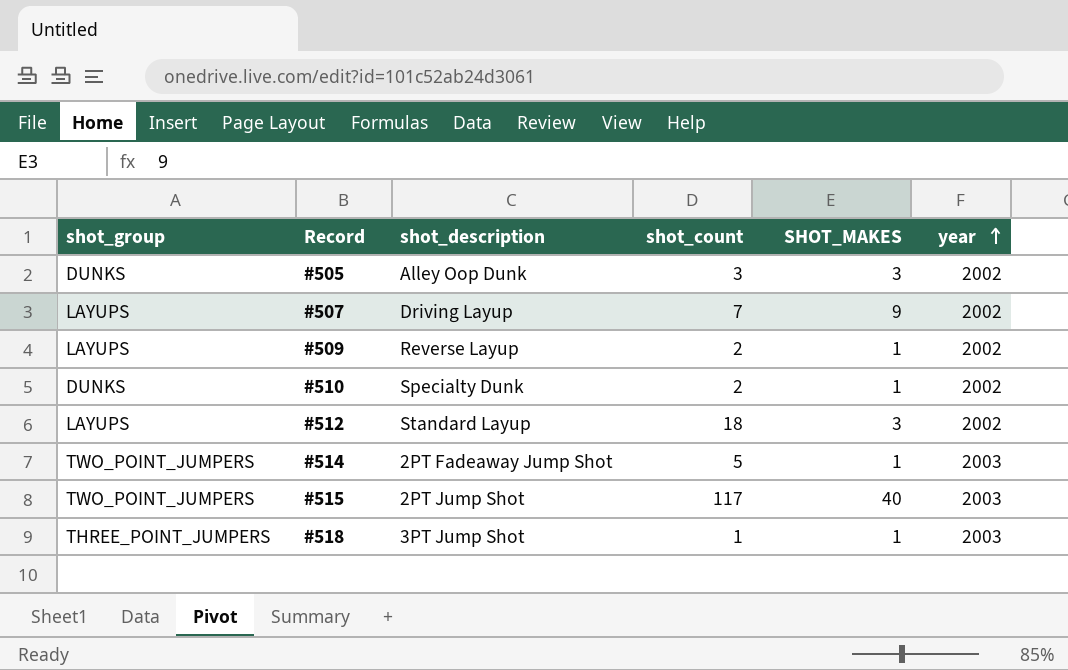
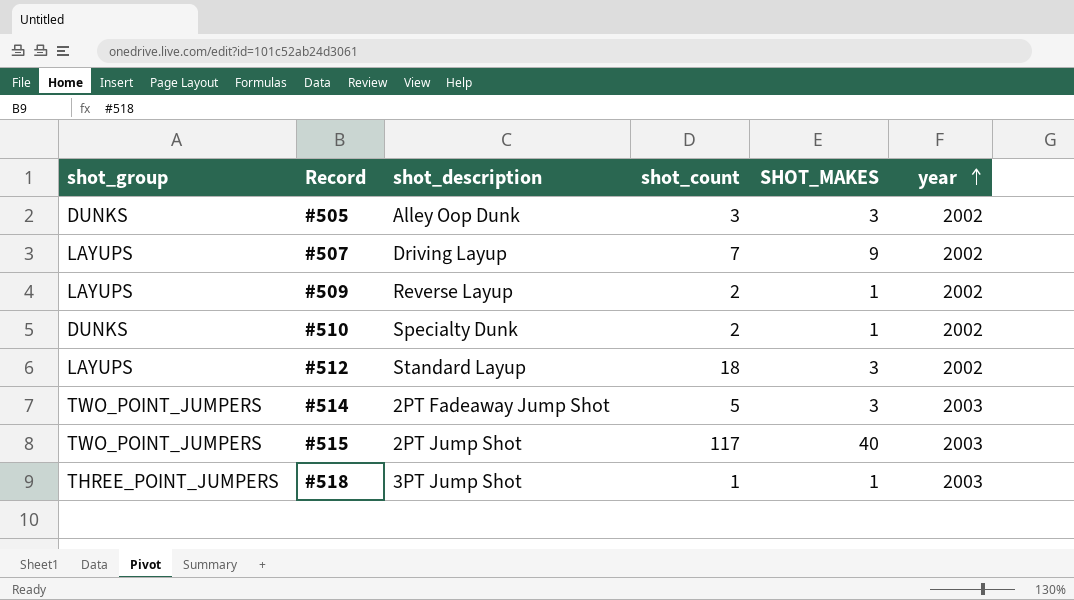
#514 | SHOT_MAKES: 1 -> 3

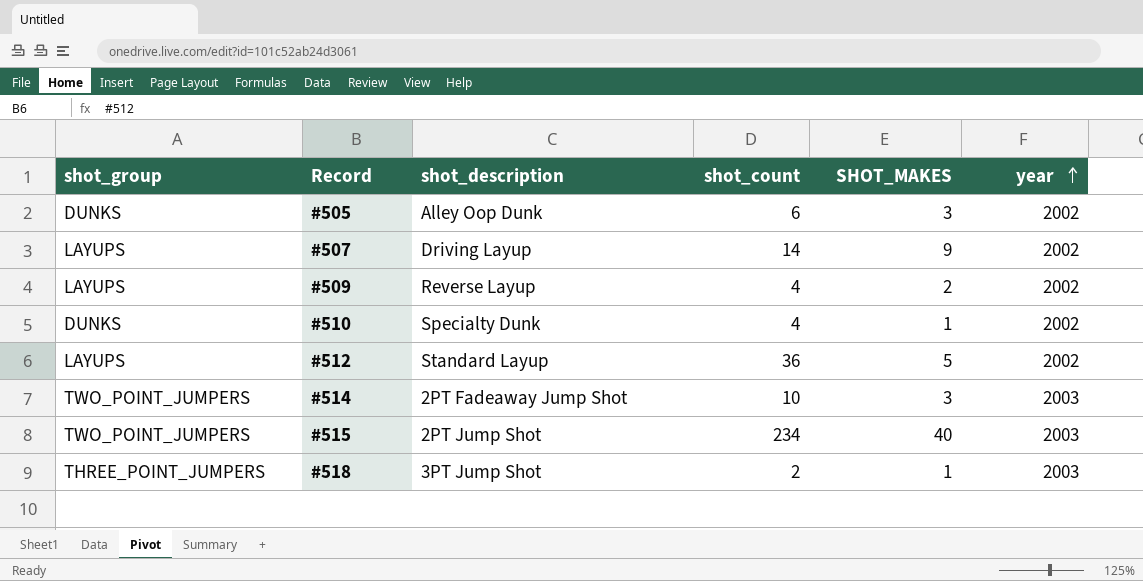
#505 | shot_count: 3 -> 6
#507 | shot_count: 7 -> 14
#509 | shot_count: 2 -> 4
#509 | SHOT_MAKES: 1 -> 2
#510 | shot_count: 2 -> 4
#512 | shot_count: 18 -> 36
#512 | SHOT_MAKES: 3 -> 5
#514 | shot_count: 5 -> 10
#515 | shot_count: 117 -> 234
#518 | shot_count: 1 -> 2

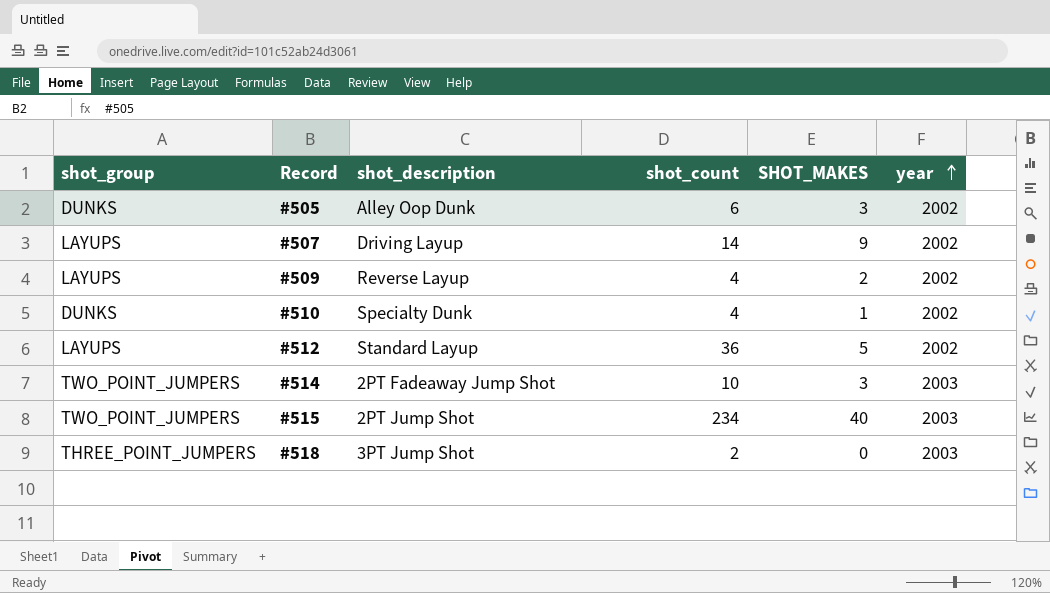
#518 | SHOT_MAKES: 1 -> 0

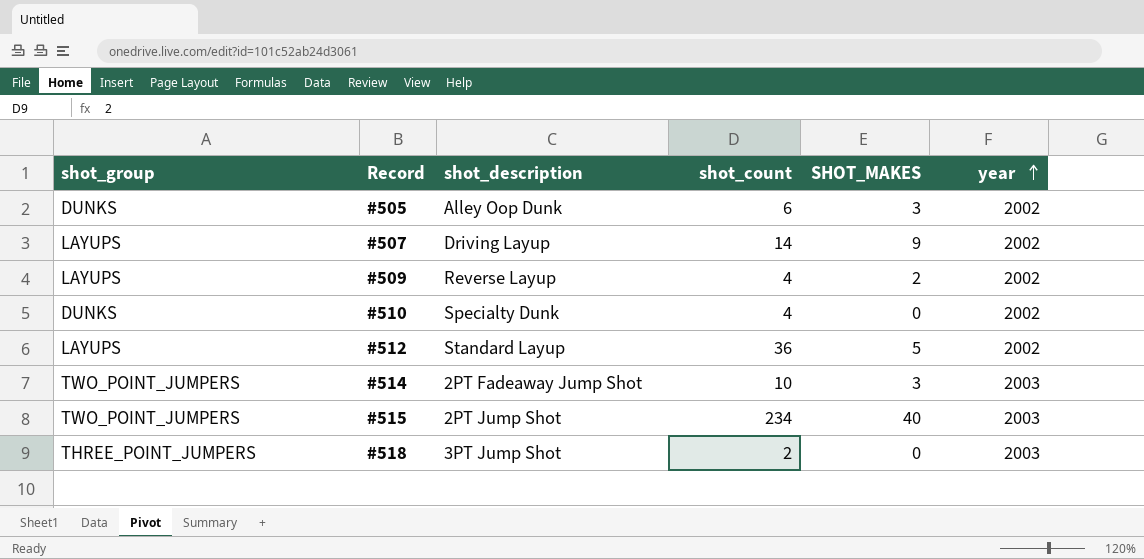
#510 | SHOT_MAKES: 1 -> 0

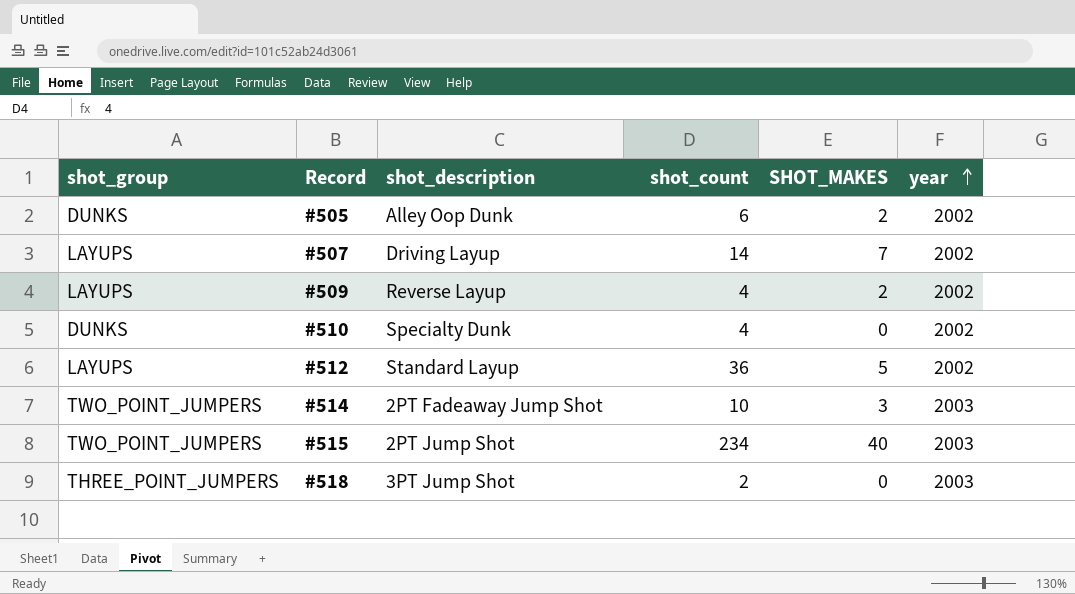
#505 | SHOT_MAKES: 3 -> 2
#507 | SHOT_MAKES: 9 -> 7

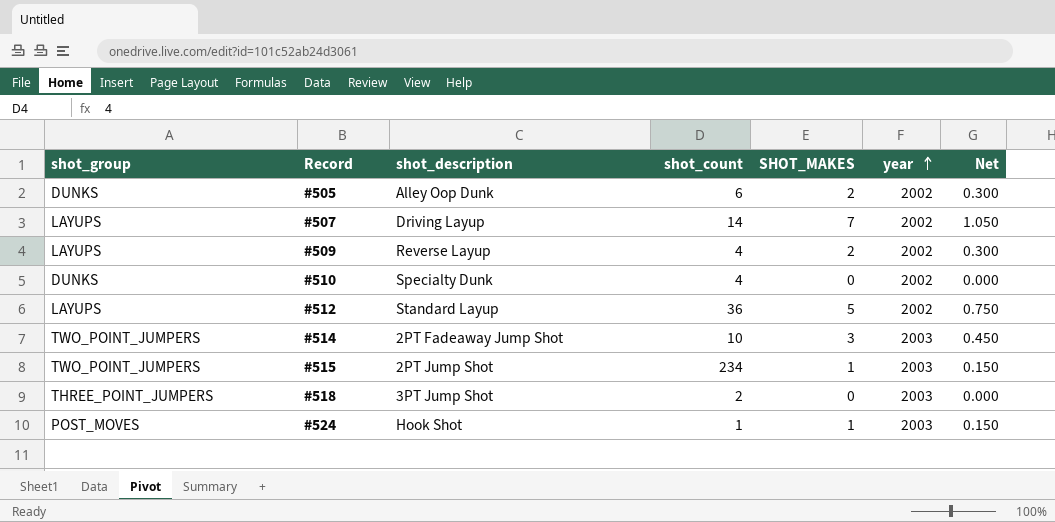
column Net | formula: none -> [SHOT_MAKES] * 0.15
#515 | SHOT_MAKES: 40 -> 1
row #524: none -> POST_MOVES | Hook Shot | 1 | 1 | 2003 | 0.150

